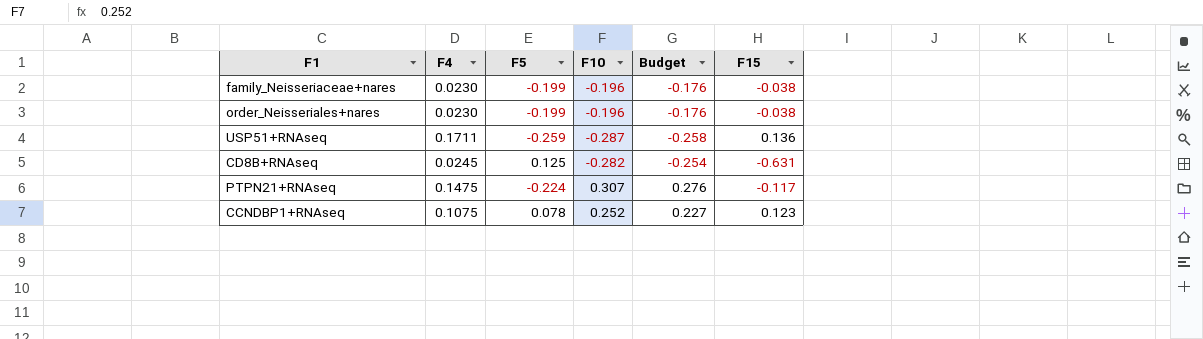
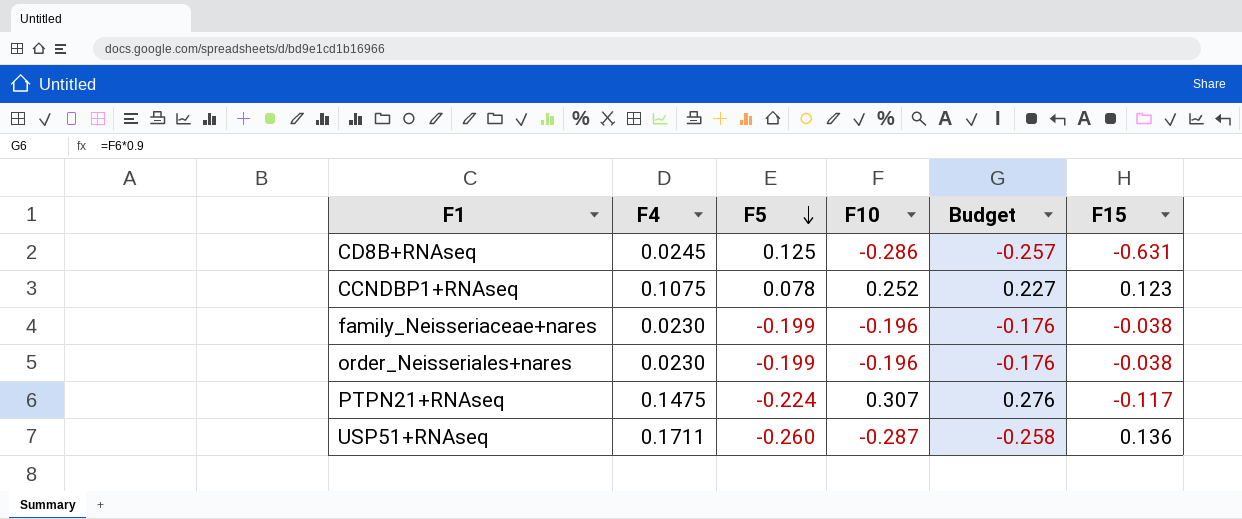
row order: none -> F5 descending
CD8B+RNAseq | F10: -0.282 -> -0.286
CD8B+RNAseq | Budget: -0.254 -> -0.257
USP51+RNAseq | F5: -0.259 -> -0.260

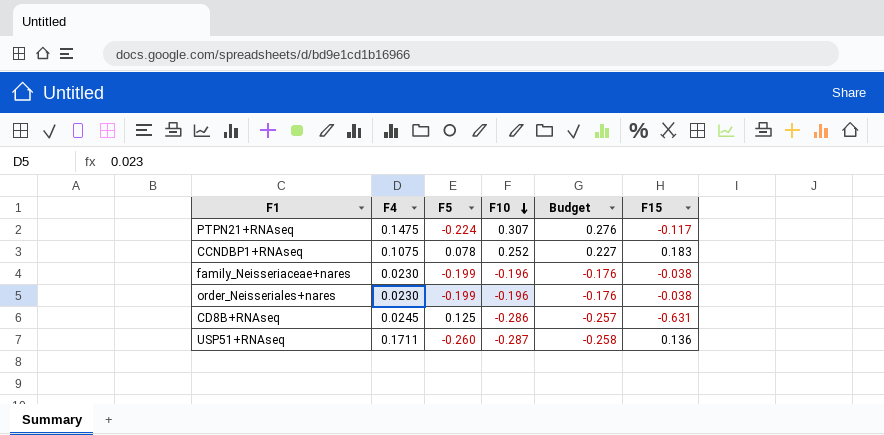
row order: F5 descending -> F10 descending
CCNDBP1+RNAseq | F15: 0.123 -> 0.183

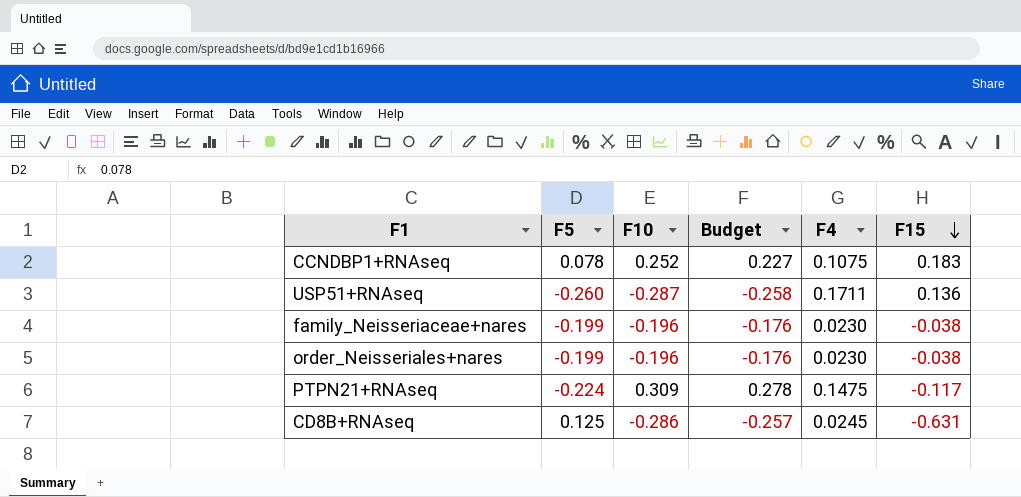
row order: F10 descending -> F15 descending
column F4 | position: 2 -> 5
PTPN21+RNAseq | F10: 0.307 -> 0.309
PTPN21+RNAseq | Budget: 0.276 -> 0.278

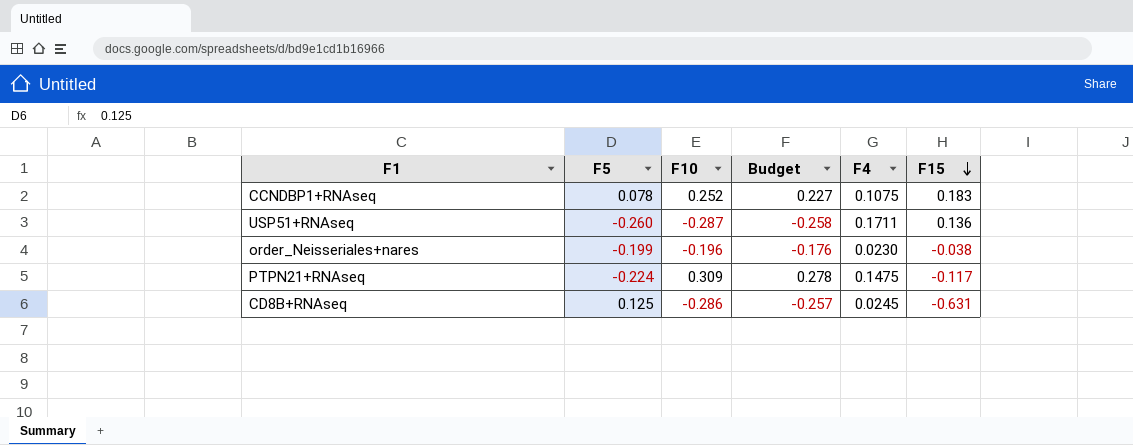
row family_Neisseriaceae+nares: -0.199 | -0.196 | -0.176 | 0.0230 | -0.038 -> none

